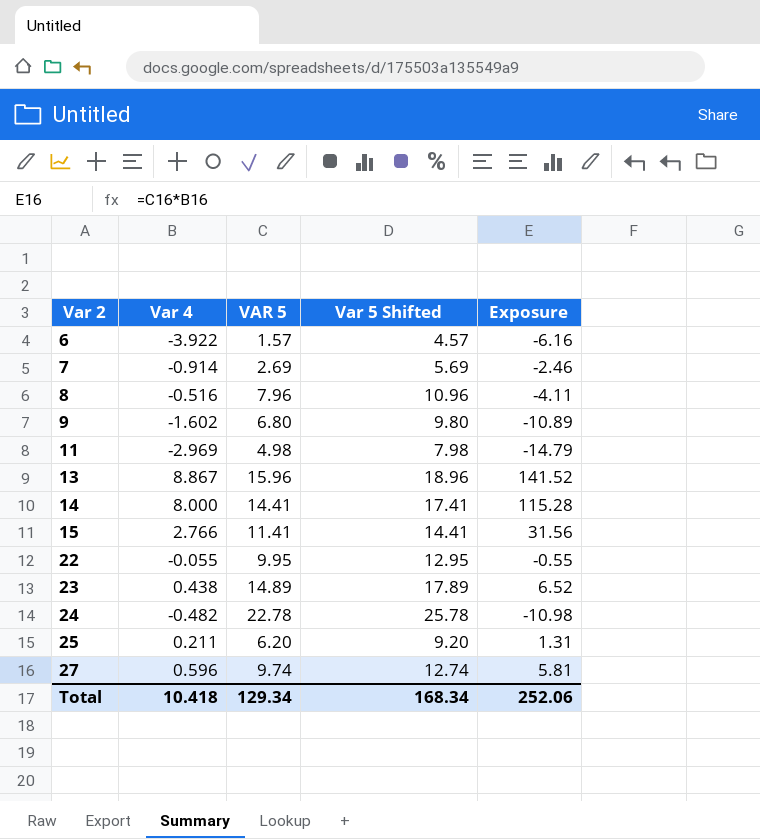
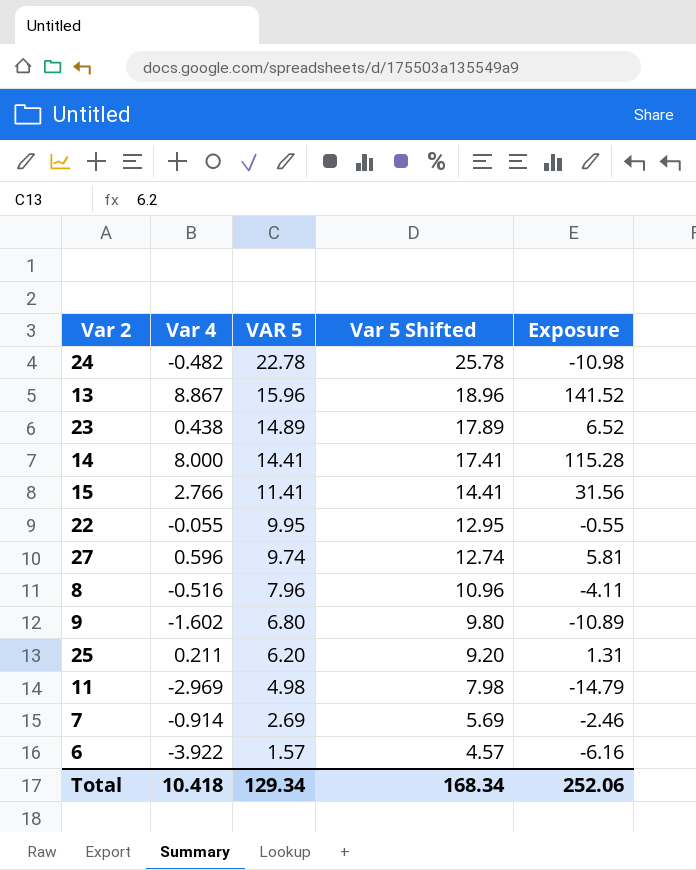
row order: Var 2 ascending -> VAR 5 descending

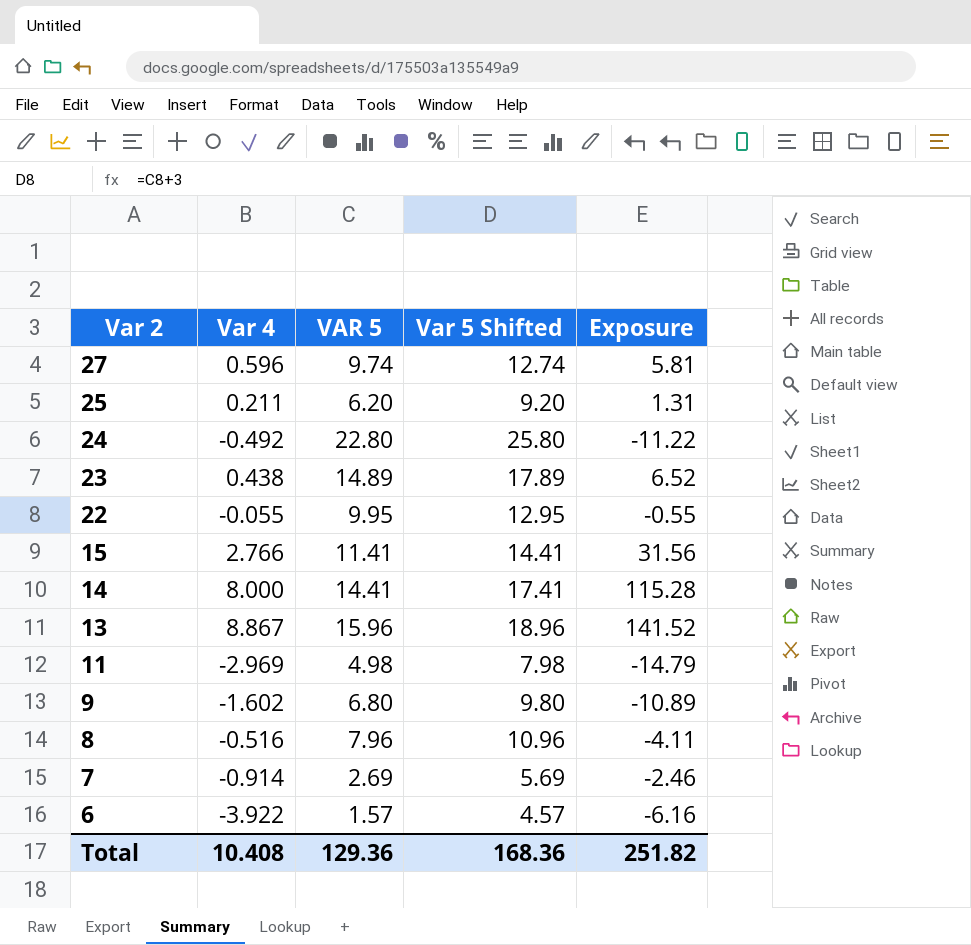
row order: VAR 5 descending -> Var 2 descending
24 | Var 4: -0.482 -> -0.492
24 | VAR 5: 22.78 -> 22.80
24 | Var 5 Shifted: 25.78 -> 25.80
24 | Exposure: -10.98 -> -11.22
Total | Var 4: 10.418 -> 10.408
Total | VAR 5: 129.34 -> 129.36
Total | Var 5 Shifted: 168.34 -> 168.36
Total | Exposure: 252.06 -> 251.82

